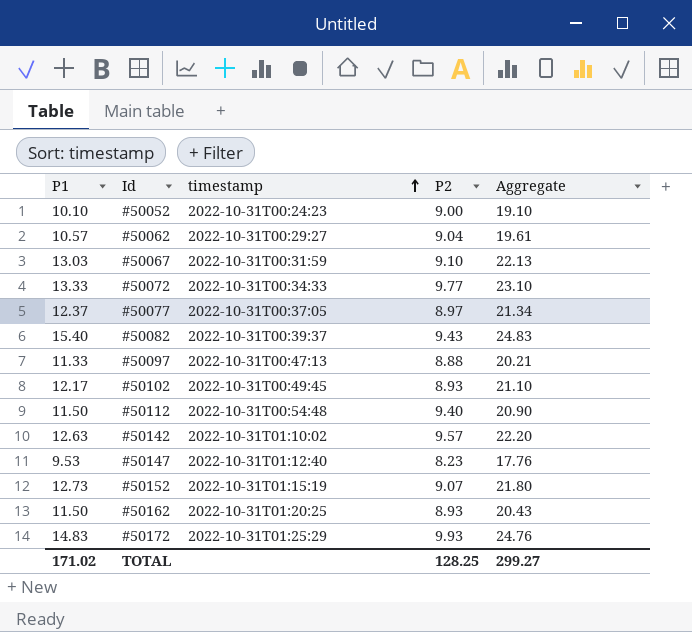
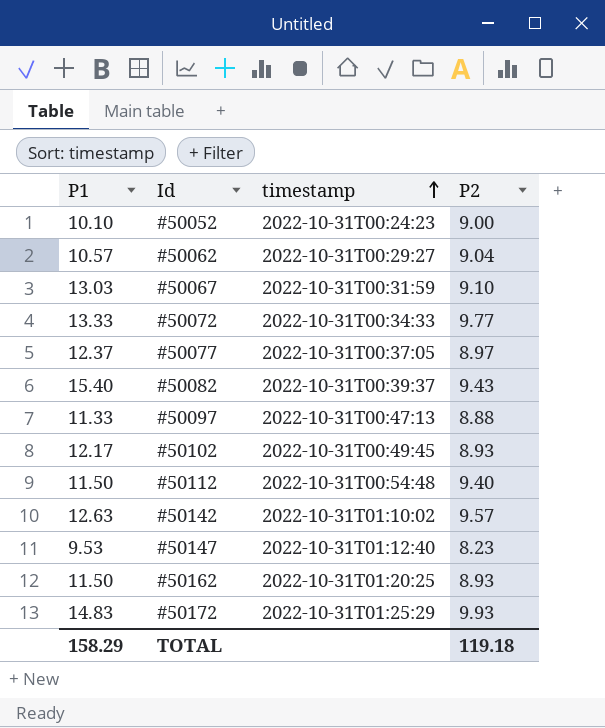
column Aggregate | formula: [P1] + [P2] -> none
row #50152: 12.73 | 2022-10-31T01:15:19 | 9.07 | 21.80 -> none
TOTAL | P1: 171.02 -> 158.29
TOTAL | P2: 128.25 -> 119.18

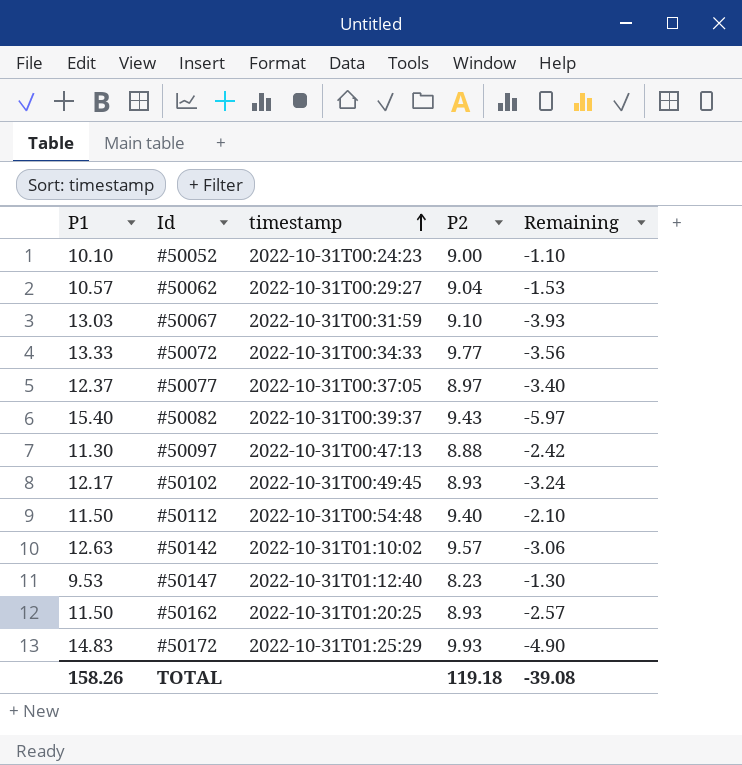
column Remaining | formula: none -> [P2] - [P1]
#50097 | P1: 11.33 -> 11.30
TOTAL | P1: 158.29 -> 158.26

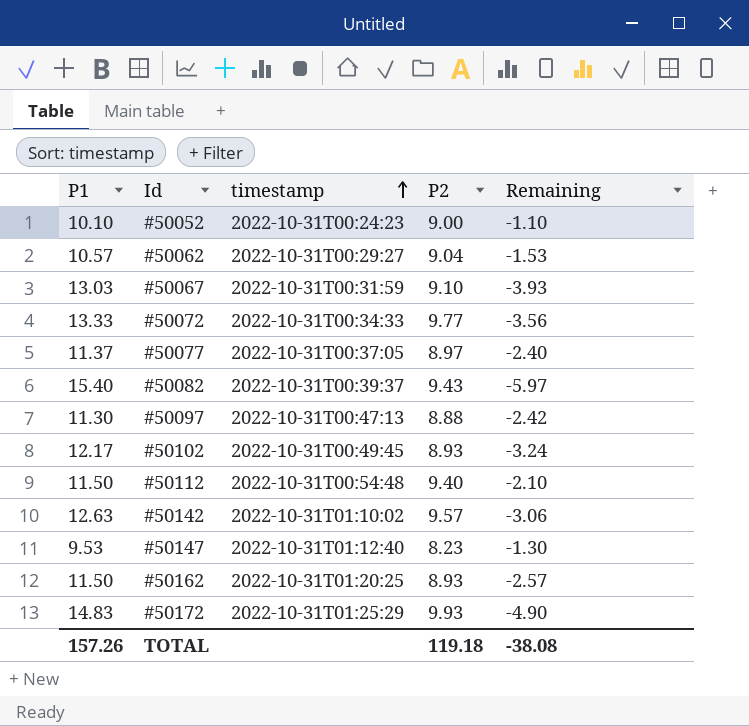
#50077 | P1: 12.37 -> 11.37
#50077 | Remaining: -3.40 -> -2.40
TOTAL | P1: 158.26 -> 157.26
TOTAL | Remaining: -39.08 -> -38.08

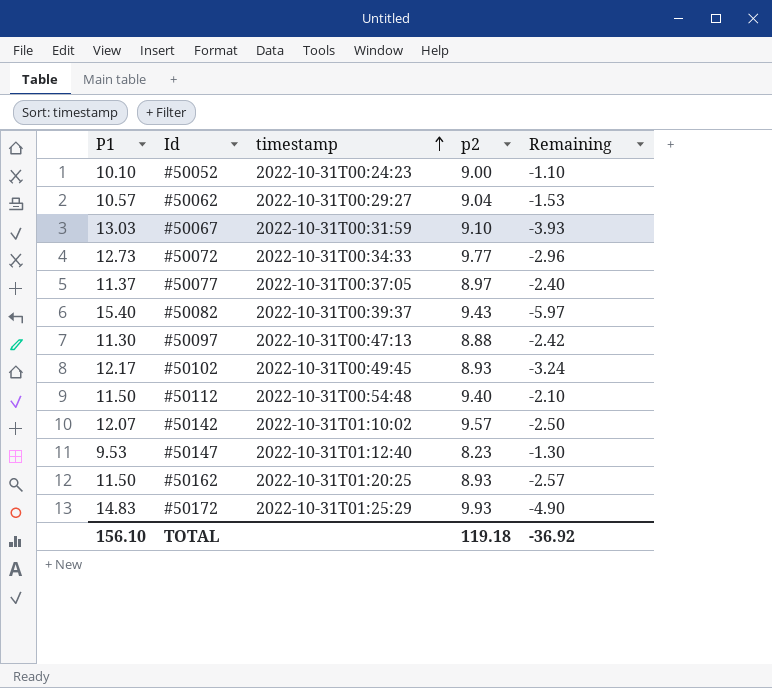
column name: P2 -> p2
#50072 | P1: 13.33 -> 12.73
#50072 | Remaining: -3.56 -> -2.96
#50142 | P1: 12.63 -> 12.07
#50142 | Remaining: -3.06 -> -2.50
TOTAL | P1: 157.26 -> 156.10
TOTAL | Remaining: -38.08 -> -36.92

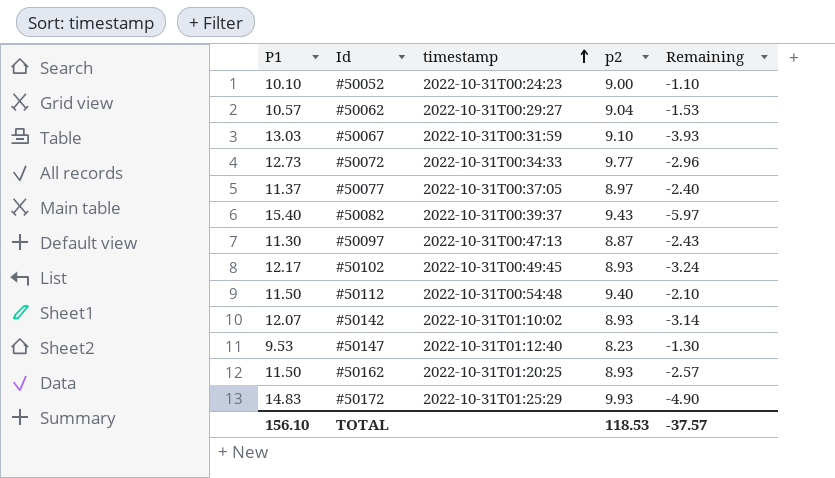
#50097 | p2: 8.88 -> 8.87
#50097 | Remaining: -2.42 -> -2.43
#50142 | p2: 9.57 -> 8.93
#50142 | Remaining: -2.50 -> -3.14
TOTAL | p2: 119.18 -> 118.53
TOTAL | Remaining: -36.92 -> -37.57

